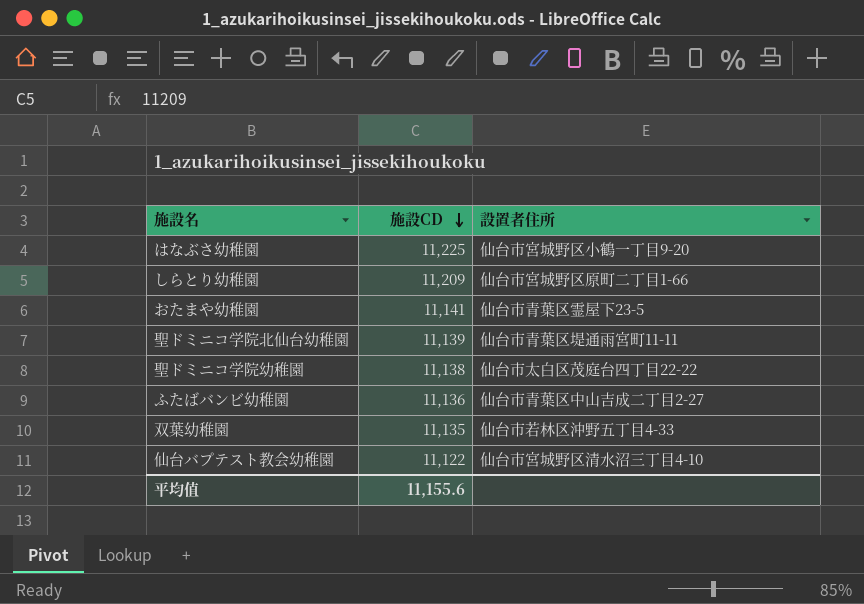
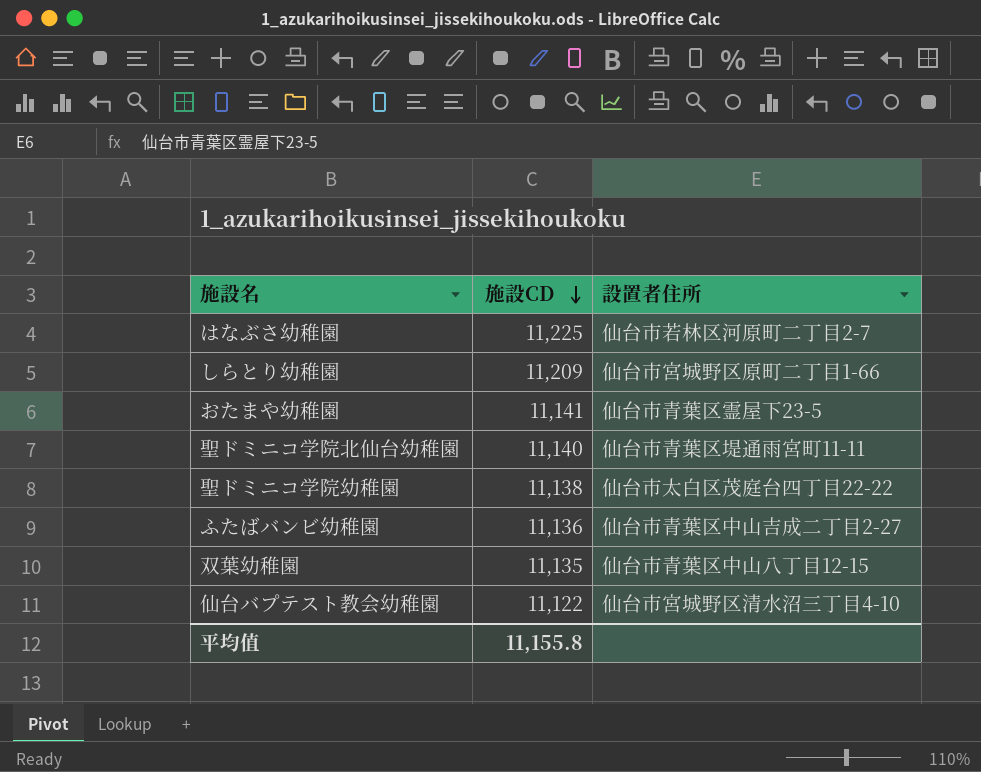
はなぶさ幼稚園 | 設置者住所: 仙台市宮城野区小鶴一丁目9-20 -> 仙台市若林区河原町二丁目2-7
聖ドミニコ学院北仙台幼稚園 | 施設CD: 11,139 -> 11,140
双葉幼稚園 | 設置者住所: 仙台市若林区沖野五丁目4-33 -> 仙台市青葉区中山八丁目12-15
平均值 | 施設CD: 11,155.6 -> 11,155.8

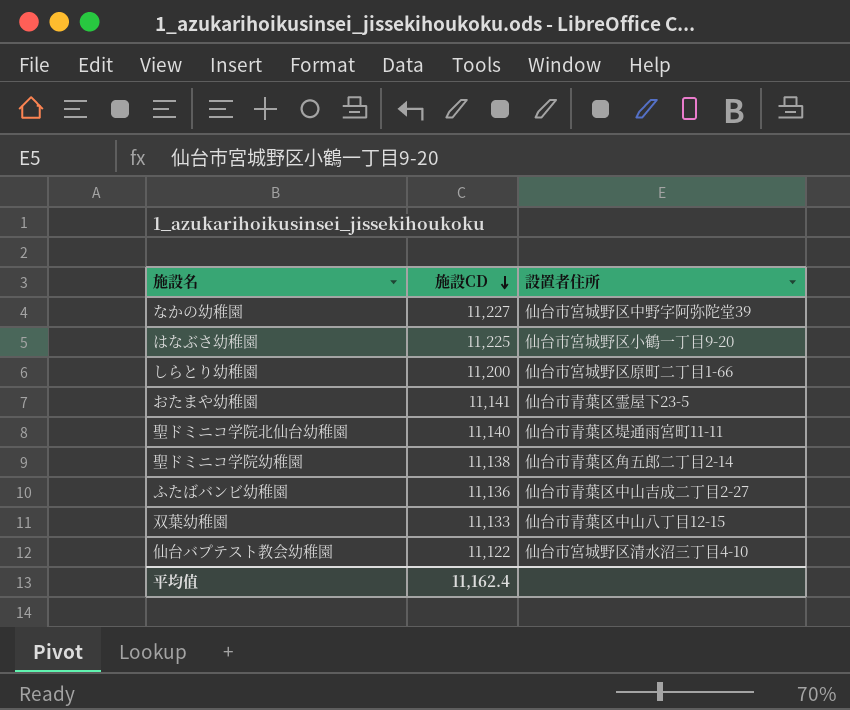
row なかの幼稚園: none -> 11,227 | 仙台市宮城野区中野字阿弥陀堂39
はなぶさ幼稚園 | 設置者住所: 仙台市若林区河原町二丁目2-7 -> 仙台市宮城野区小鶴一丁目9-20
しらとり幼稚園 | 施設CD: 11,209 -> 11,200
聖ドミニコ学院幼稚園 | 設置者住所: 仙台市太白区茂庭台四丁目22-22 -> 仙台市青葉区角五郎二丁目2-14
双葉幼稚園 | 施設CD: 11,135 -> 11,133
平均值 | 施設CD: 11,155.8 -> 11,162.4

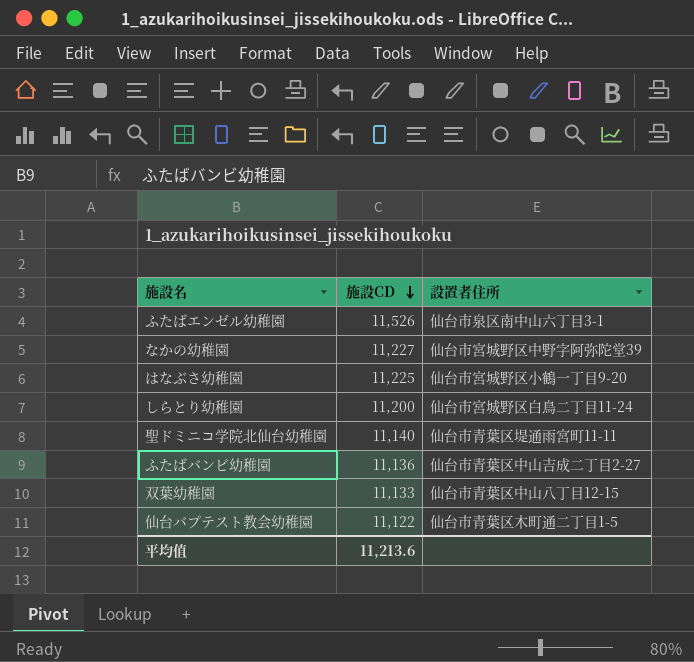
row おたまや幼稚園: 11,141 | 仙台市青葉区霊屋下23-5 -> none
row 聖ドミニコ学院幼稚園: 11,138 | 仙台市青葉区角五郎二丁目2-14 -> none
row ふたばエンゼル幼稚園: none -> 11,526 | 仙台市泉区南中山六丁目3-1
しらとり幼稚園 | 設置者住所: 仙台市宮城野区原町二丁目1-66 -> 仙台市宮城野区白鳥二丁目11-24
仙台バプテスト教会幼稚園 | 設置者住所: 仙台市宮城野区清水沼三丁目4-10 -> 仙台市青葉区木町通二丁目1-5
平均值 | 施設CD: 11,162.4 -> 11,213.6

